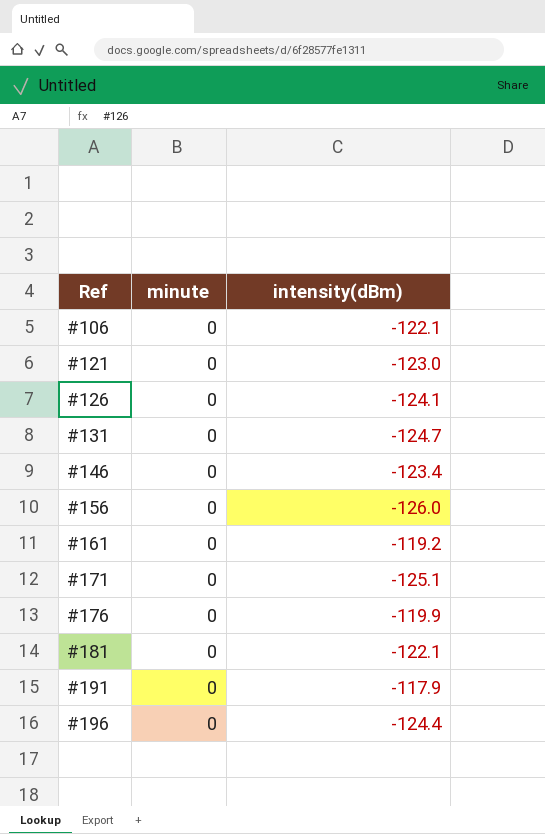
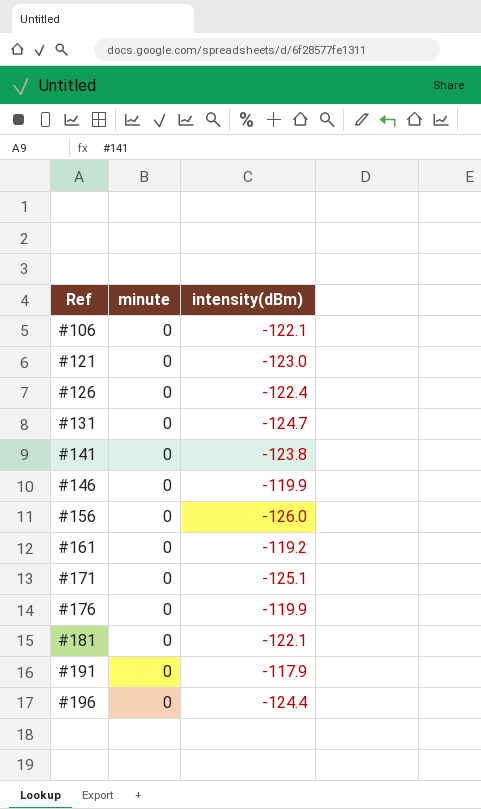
#126 | intensity(dBm): -124.1 -> -122.4
row #141: none -> 0 | -123.8
#146 | intensity(dBm): -123.4 -> -119.9

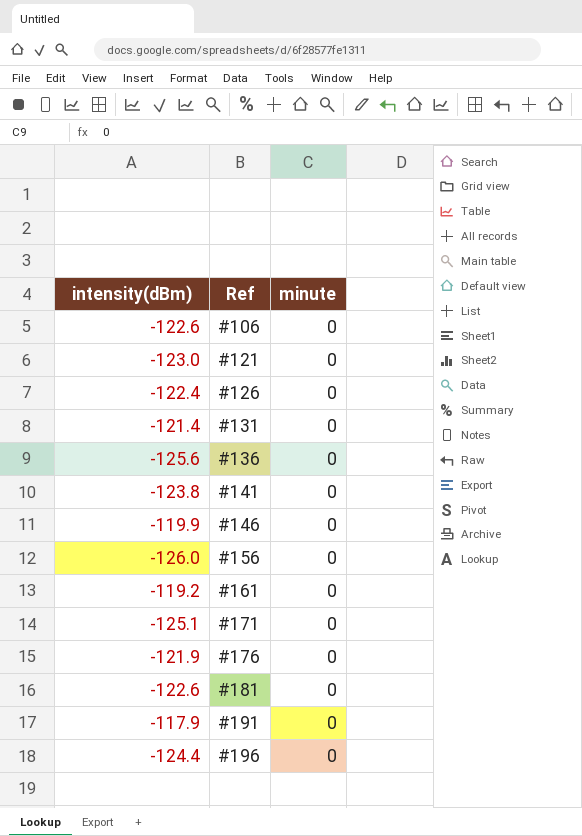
column intensity(dBm) | position: 3 -> 1
#106 | intensity(dBm): -122.1 -> -122.6
#131 | intensity(dBm): -124.7 -> -121.4
row #136: none -> -125.6 | 0
#176 | intensity(dBm): -119.9 -> -121.9
#181 | intensity(dBm): -122.1 -> -122.6

